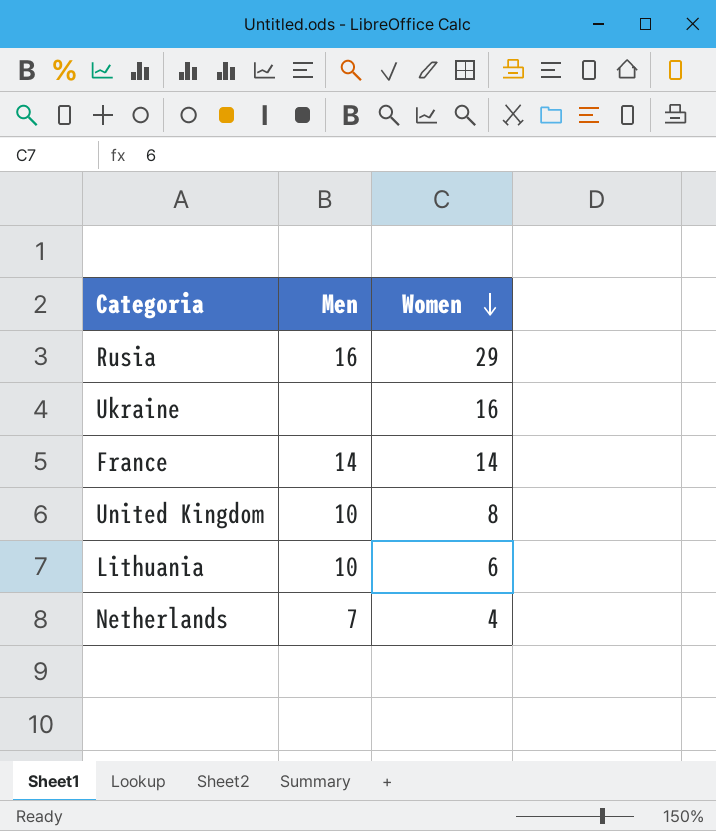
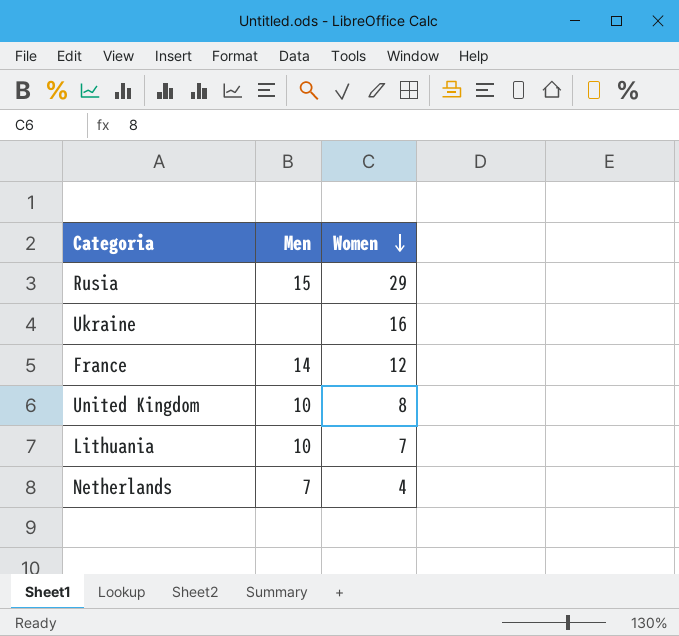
Rusia | Men: 16 -> 15
France | Women: 14 -> 12
Lithuania | Women: 6 -> 7

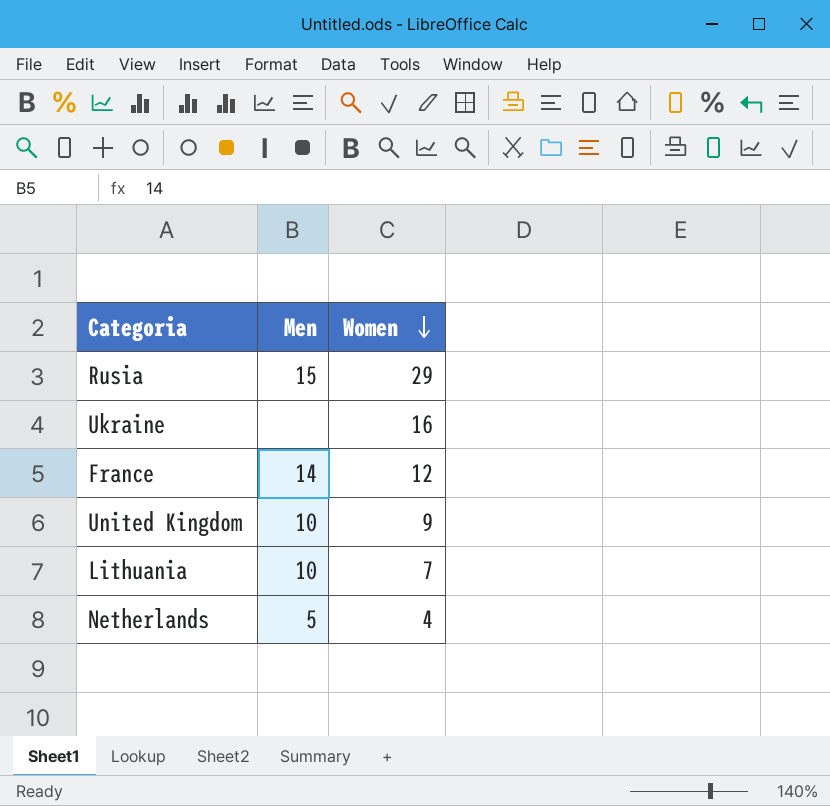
United Kingdom | Women: 8 -> 9
Netherlands | Men: 7 -> 5

